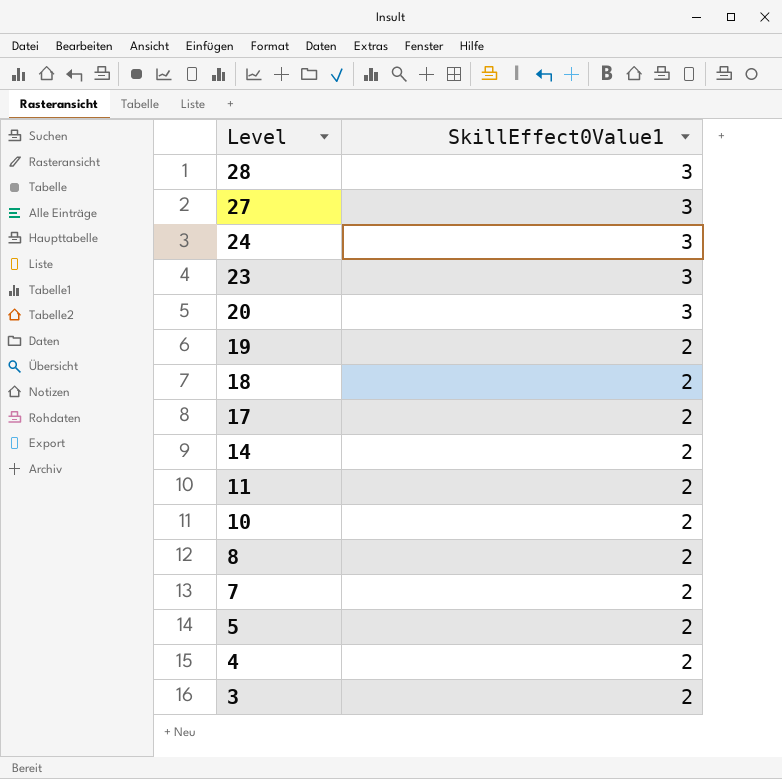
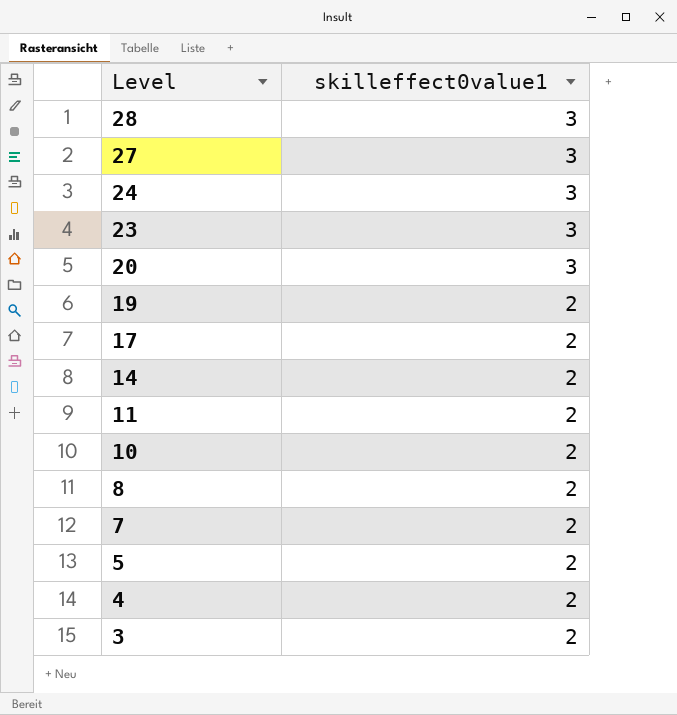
column name: SkillEffect0Value1 -> skilleffect0value1
row 18: 2 -> none

